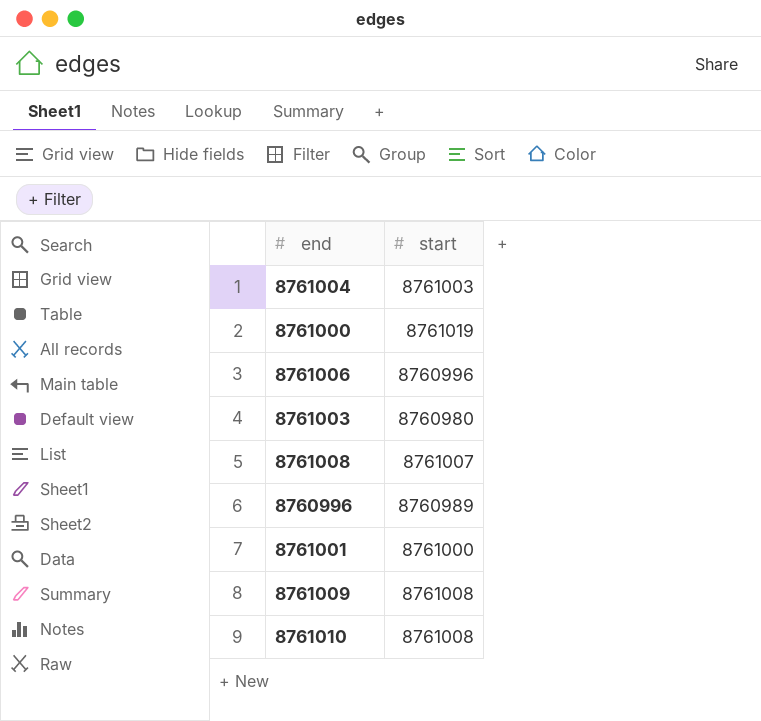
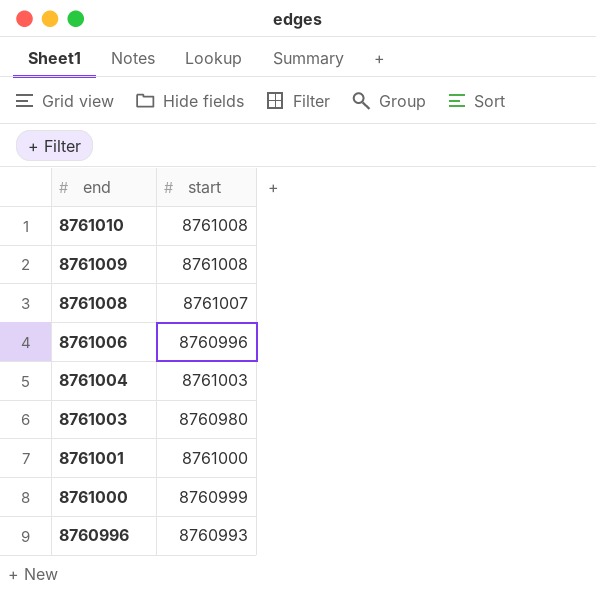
row order: none -> end descending
8761000 | start: 8761019 -> 8760999
8760996 | start: 8760989 -> 8760993

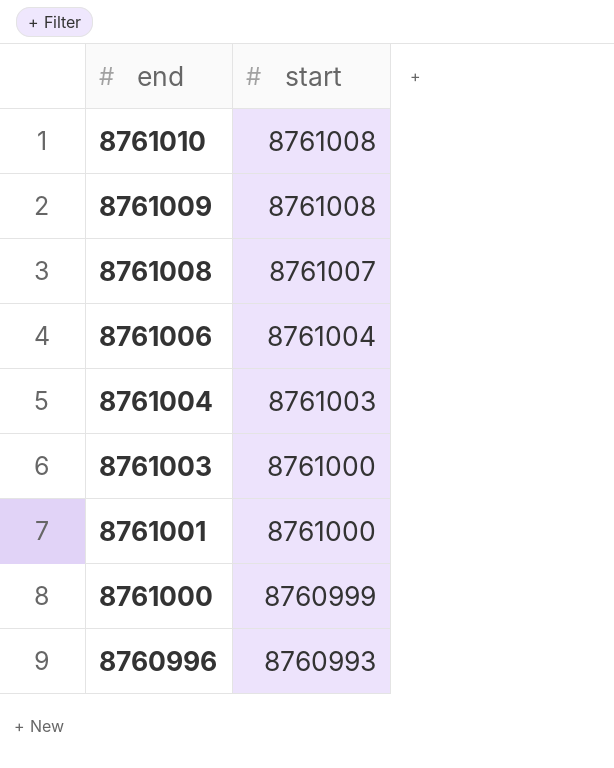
8761006 | start: 8760996 -> 8761004
8761003 | start: 8760980 -> 8761000

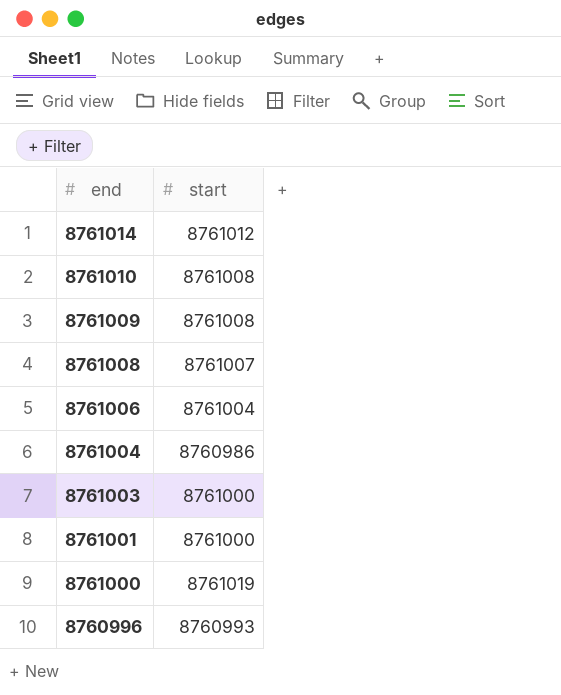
row 8761014: none -> 8761012
8761004 | start: 8761003 -> 8760986
8761000 | start: 8760999 -> 8761019

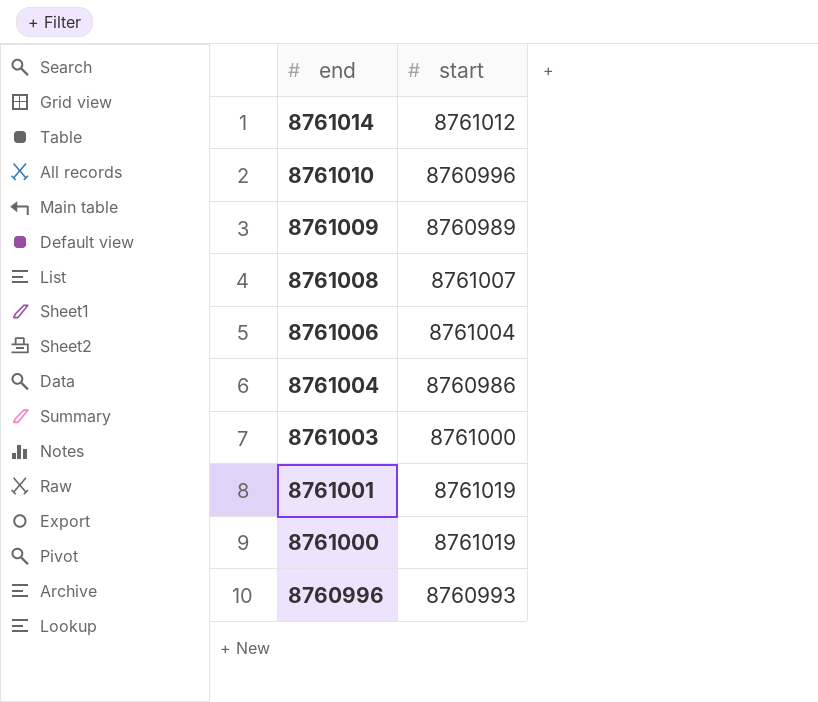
8761010 | start: 8761008 -> 8760996
8761009 | start: 8761008 -> 8760989
8761001 | start: 8761000 -> 8761019

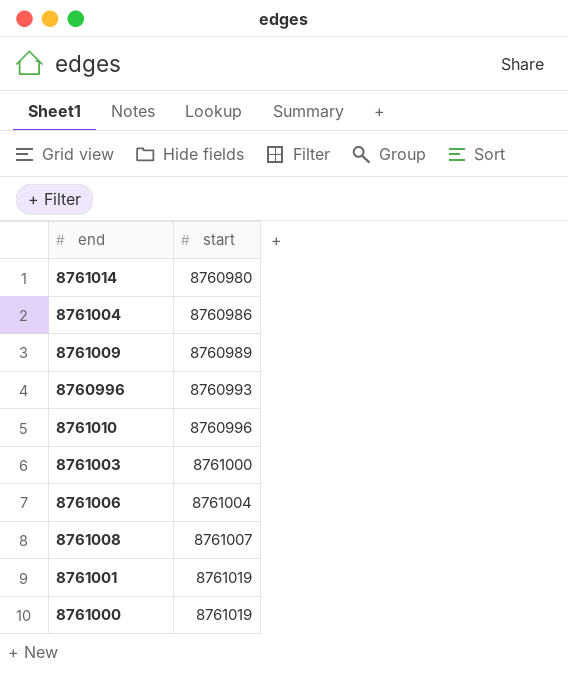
row order: end descending -> start ascending
8761014 | start: 8761012 -> 8760980

